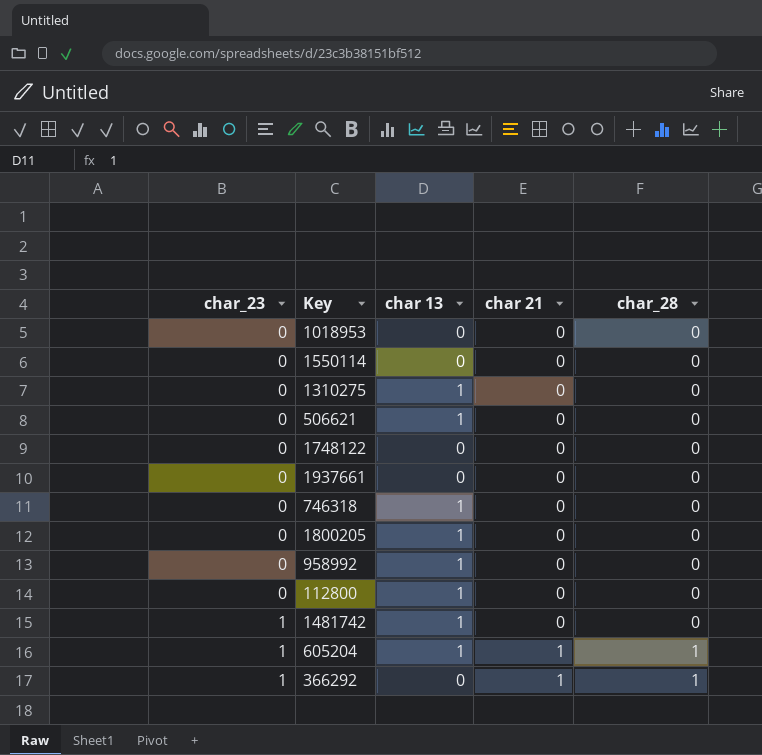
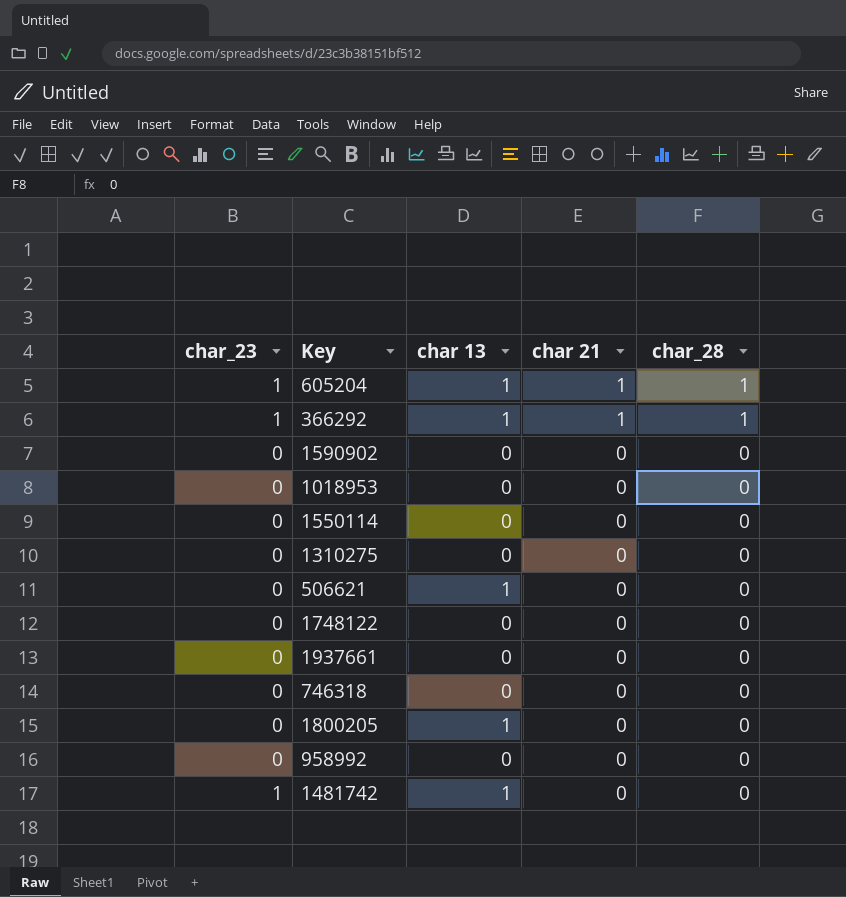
row order: char_23 ascending -> char 21 descending
row 112800: 0 | 1 | 0 | 0 -> none
366292 | char 13: 0 -> 1
row 1590902: none -> 0 | 0 | 0 | 0
1310275 | char 13: 1 -> 0
746318 | char 13: 1 -> 0
958992 | char 13: 1 -> 0

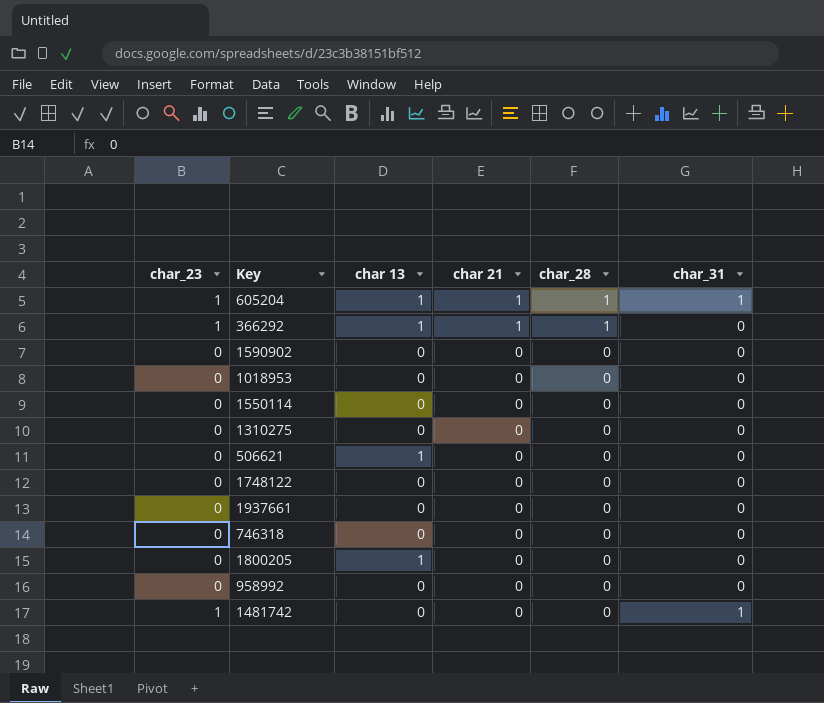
column char_31 | position: none -> 6
1481742 | char 13: 1 -> 0

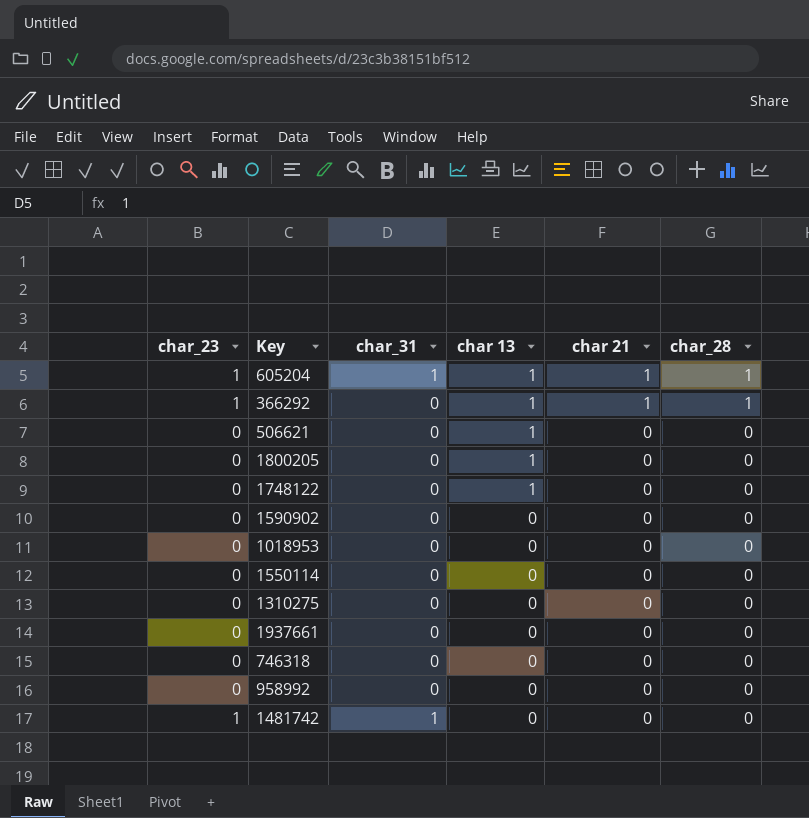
row order: char 21 descending -> char 13 descending
column char_31 | position: 6 -> 3
1748122 | char 13: 0 -> 1

